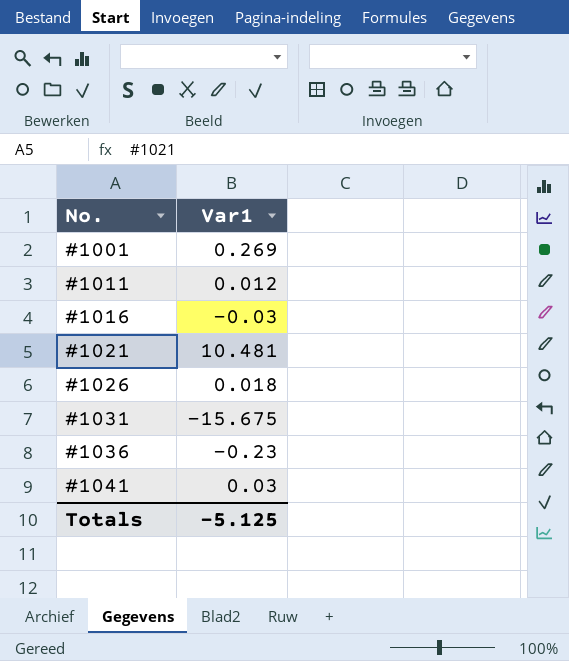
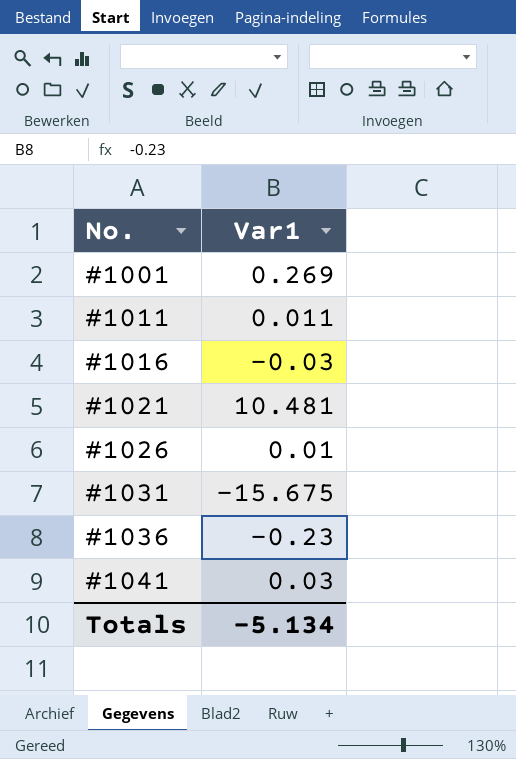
#1011 | Var1: 0.012 -> 0.011
#1026 | Var1: 0.018 -> 0.01
Totals | Var1: -5.125 -> -5.134

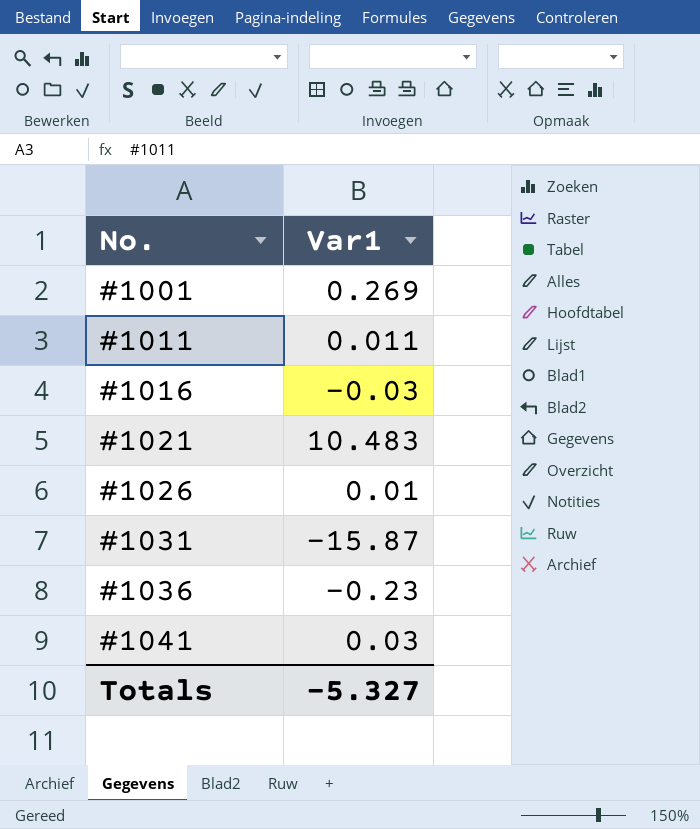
#1021 | Var1: 10.481 -> 10.483
#1031 | Var1: -15.675 -> -15.87
Totals | Var1: -5.134 -> -5.327

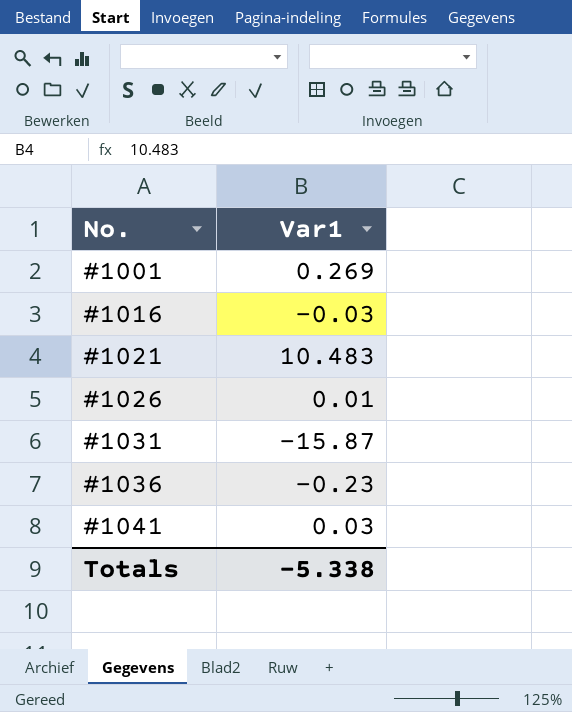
row #1011: 0.011 -> none
Totals | Var1: -5.327 -> -5.338

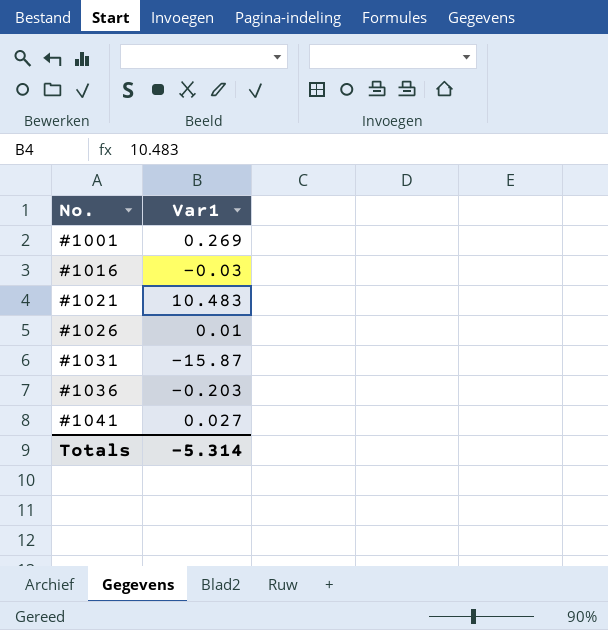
#1036 | Var1: -0.23 -> -0.203
#1041 | Var1: 0.03 -> 0.027
Totals | Var1: -5.338 -> -5.314

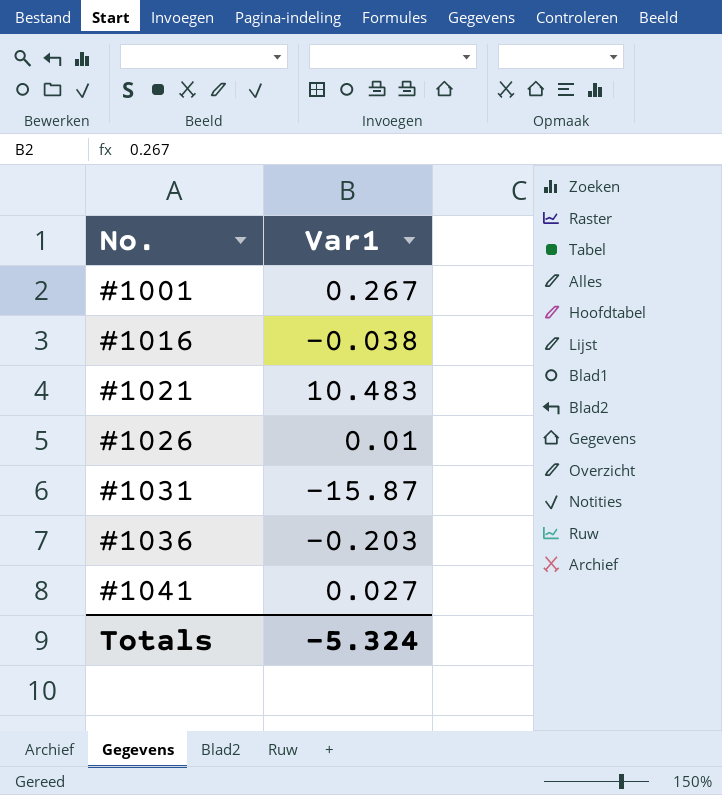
#1001 | Var1: 0.269 -> 0.267
#1016 | Var1: -0.03 -> -0.038
Totals | Var1: -5.314 -> -5.324

